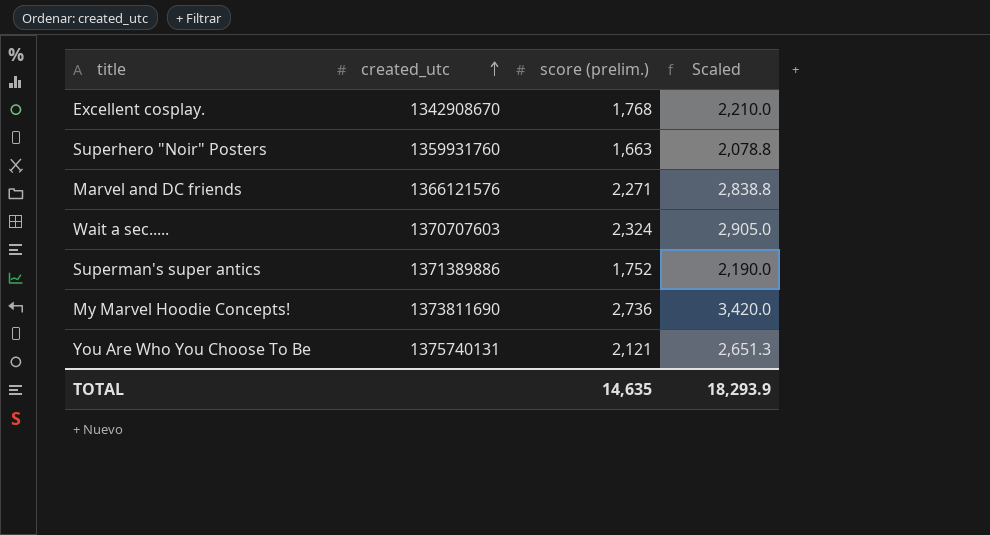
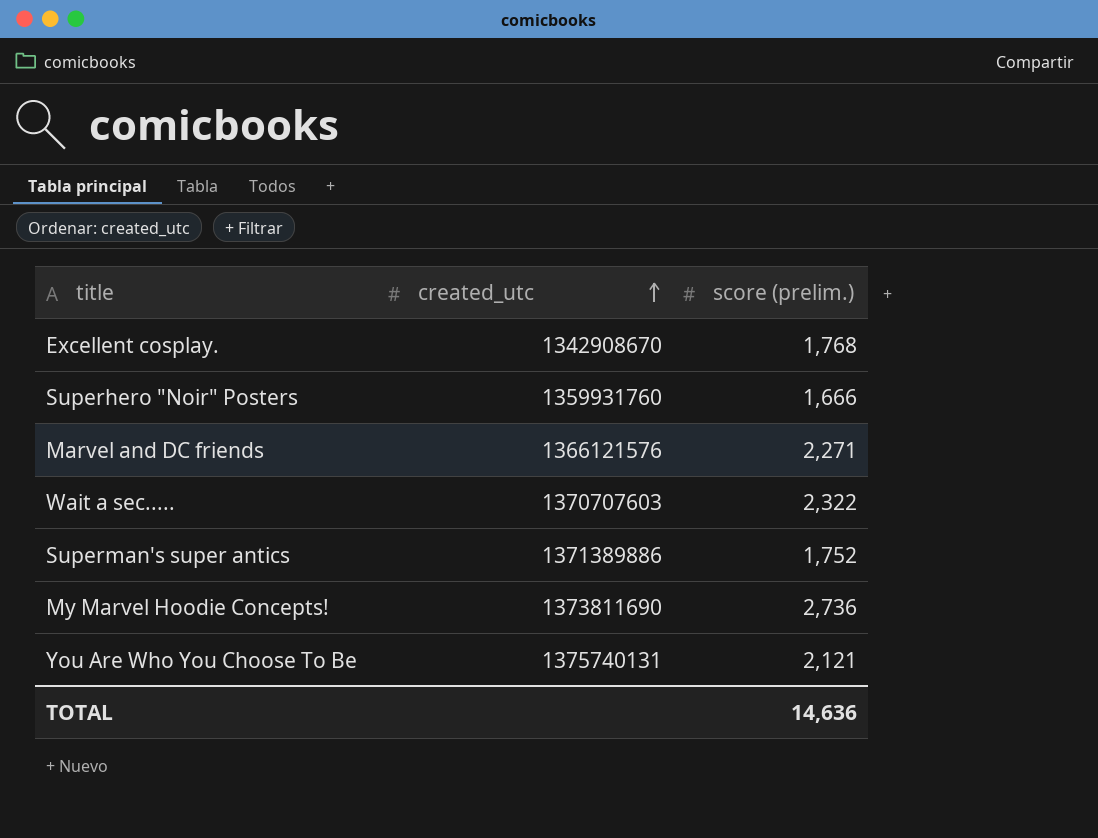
column Scaled | formula: [score (prelim.)] * 1.25 -> none
Superhero "Noir" Posters | score (prelim.): 1,663 -> 1,666
Wait a sec..... | score (prelim.): 2,324 -> 2,322
TOTAL | score (prelim.): 14,635 -> 14,636

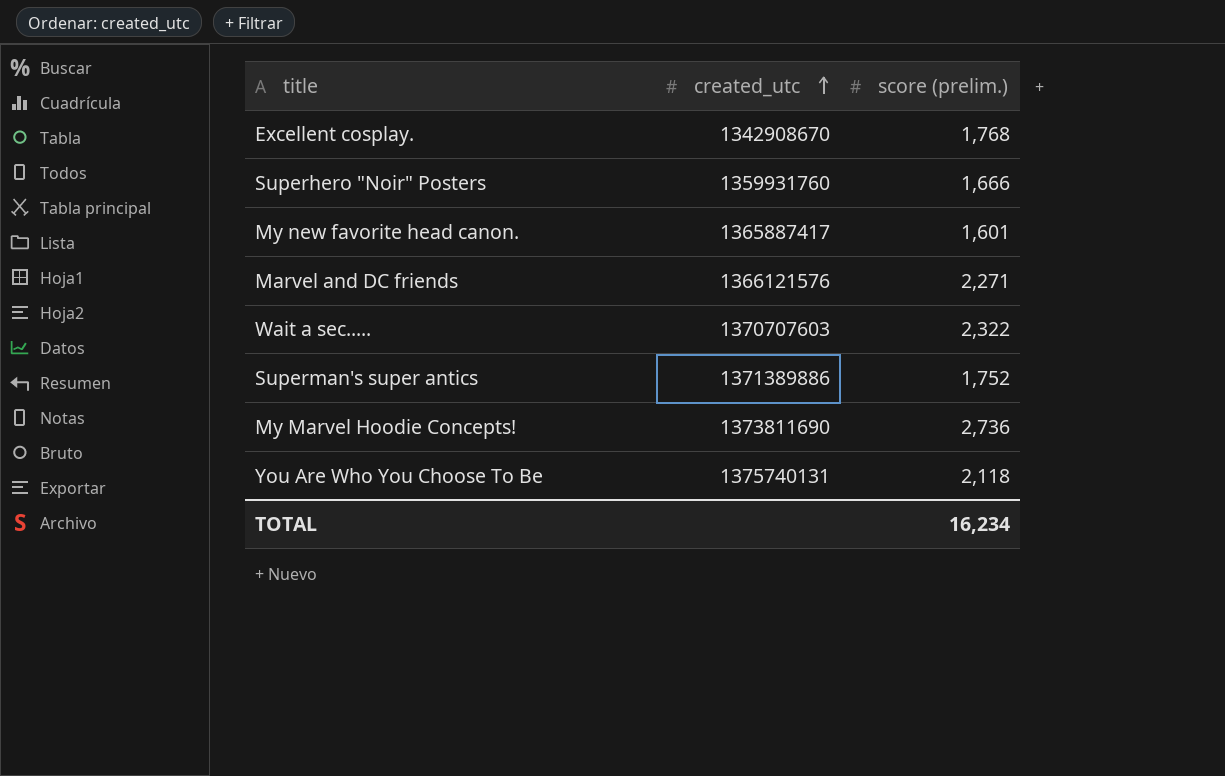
row My new favorite head canon.: none -> 1365887417 | 1,601
You Are Who You Choose To Be | score (prelim.): 2,121 -> 2,118
TOTAL | score (prelim.): 14,636 -> 16,234

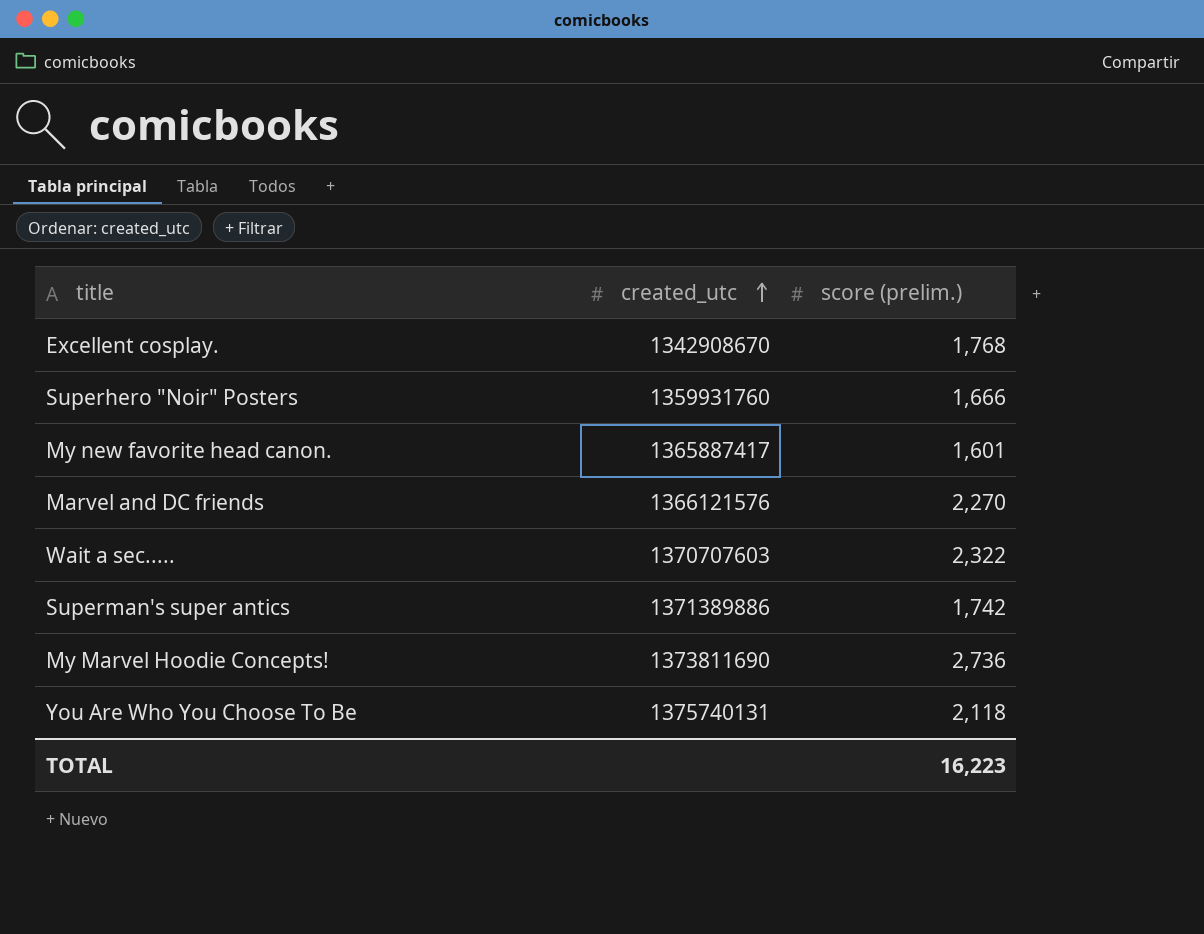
Marvel and DC friends | score (prelim.): 2,271 -> 2,270
Superman's super antics | score (prelim.): 1,752 -> 1,742
TOTAL | score (prelim.): 16,234 -> 16,223

